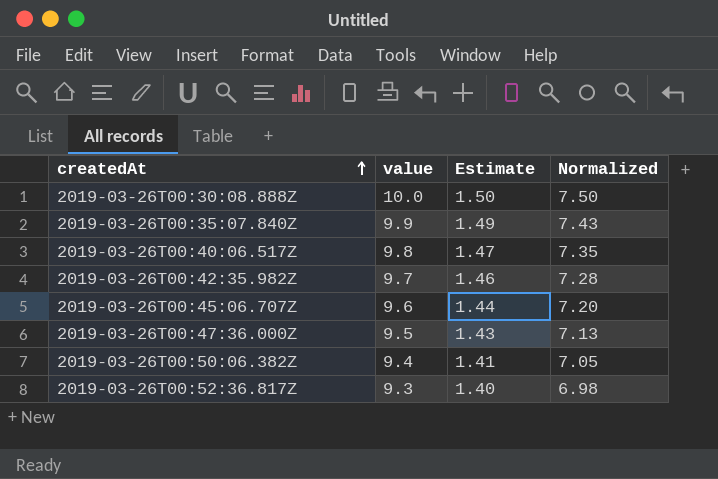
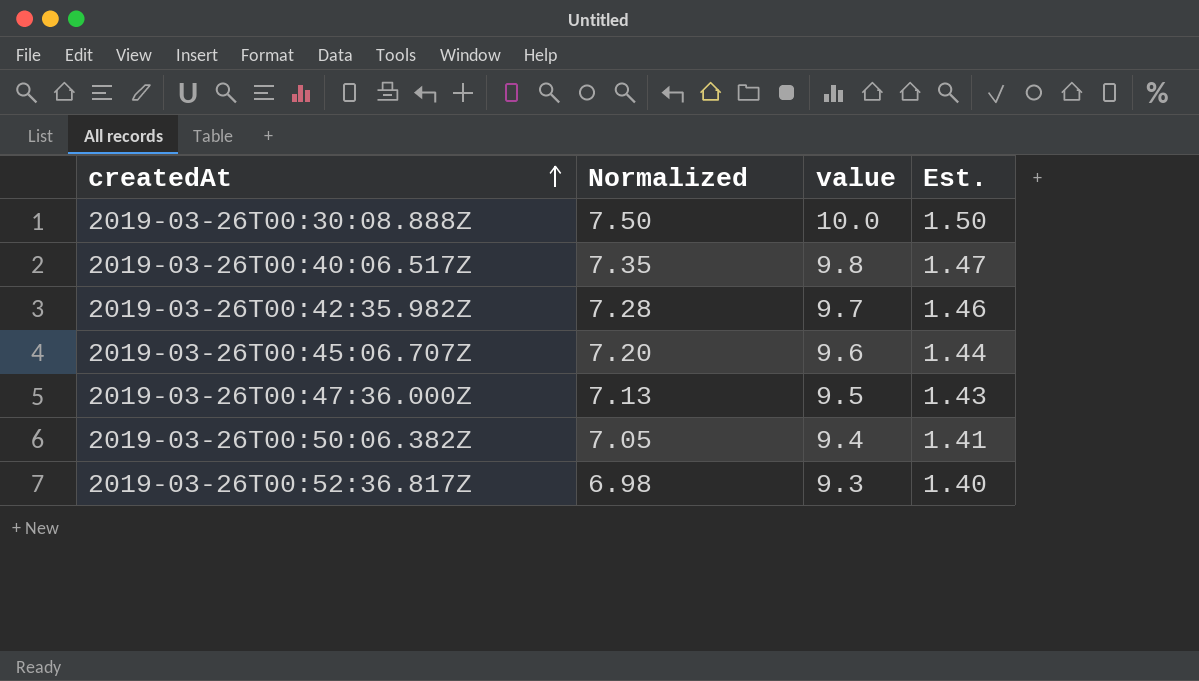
column Normalized | position: 4 -> 2
column name: Estimate -> Est.
row 2019-03-26T00:35:07.840Z: 9.9 | 1.49 | 7.43 -> none

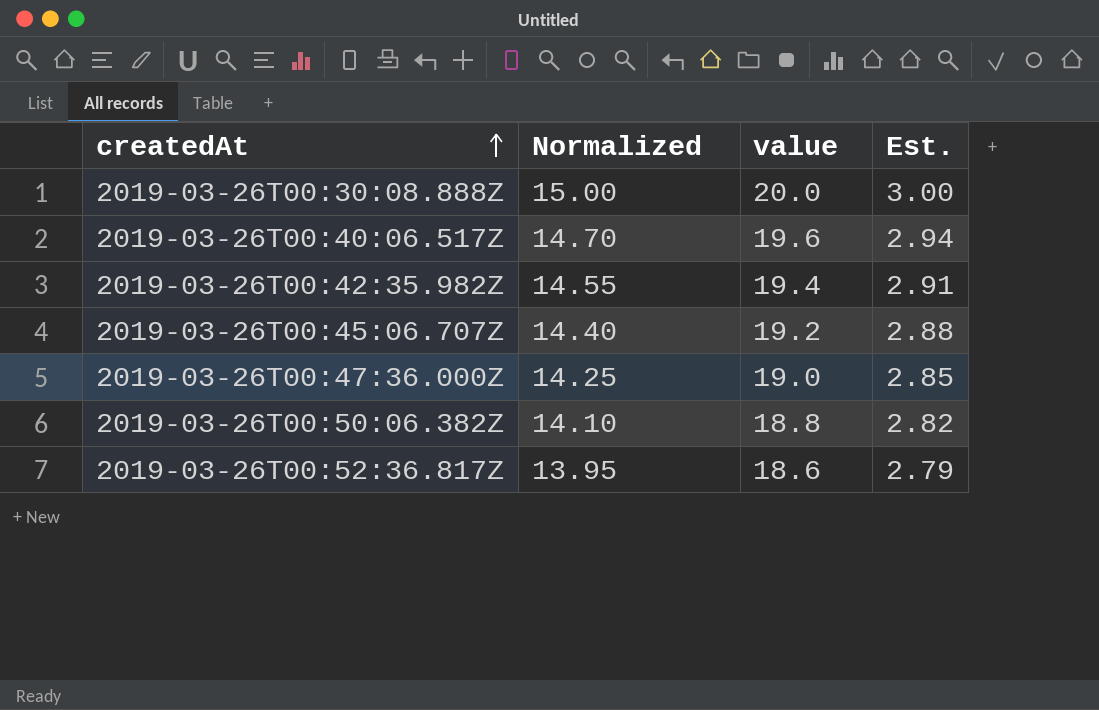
2019-03-26T00:30:08.888Z | Normalized: 7.50 -> 15.00
2019-03-26T00:30:08.888Z | value: 10.0 -> 20.0
2019-03-26T00:30:08.888Z | Est.: 1.50 -> 3.00
2019-03-26T00:40:06.517Z | Normalized: 7.35 -> 14.70
2019-03-26T00:40:06.517Z | value: 9.8 -> 19.6
2019-03-26T00:40:06.517Z | Est.: 1.47 -> 2.94
2019-03-26T00:42:35.982Z | Normalized: 7.28 -> 14.55
2019-03-26T00:42:35.982Z | value: 9.7 -> 19.4
2019-03-26T00:42:35.982Z | Est.: 1.46 -> 2.91
2019-03-26T00:45:06.707Z | Normalized: 7.20 -> 14.40
2019-03-26T00:45:06.707Z | value: 9.6 -> 19.2
2019-03-26T00:45:06.707Z | Est.: 1.44 -> 2.88
2019-03-26T00:47:36.000Z | Normalized: 7.13 -> 14.25
2019-03-26T00:47:36.000Z | value: 9.5 -> 19.0
2019-03-26T00:47:36.000Z | Est.: 1.43 -> 2.85
2019-03-26T00:50:06.382Z | Normalized: 7.05 -> 14.10
2019-03-26T00:50:06.382Z | value: 9.4 -> 18.8
2019-03-26T00:50:06.382Z | Est.: 1.41 -> 2.82
2019-03-26T00:52:36.817Z | Normalized: 6.98 -> 13.95
2019-03-26T00:52:36.817Z | value: 9.3 -> 18.6
2019-03-26T00:52:36.817Z | Est.: 1.40 -> 2.79

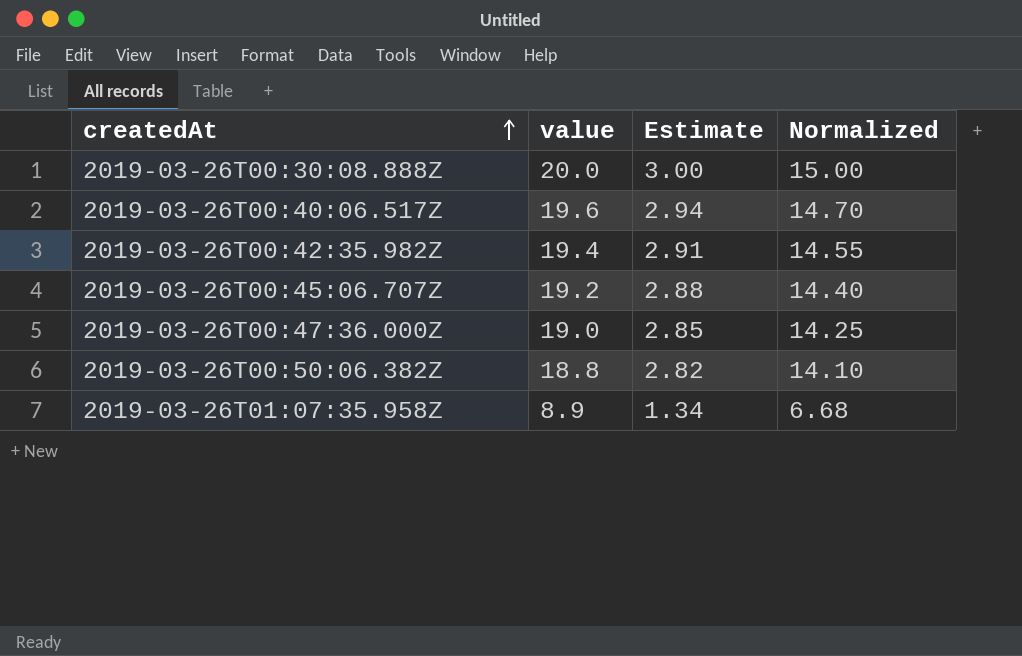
column name: Est. -> Estimate
column Normalized | position: 2 -> 4
row 2019-03-26T00:52:36.817Z: 13.95 | 18.6 | 2.79 -> none
row 2019-03-26T01:07:35.958Z: none -> 8.9 | 1.34 | 6.68

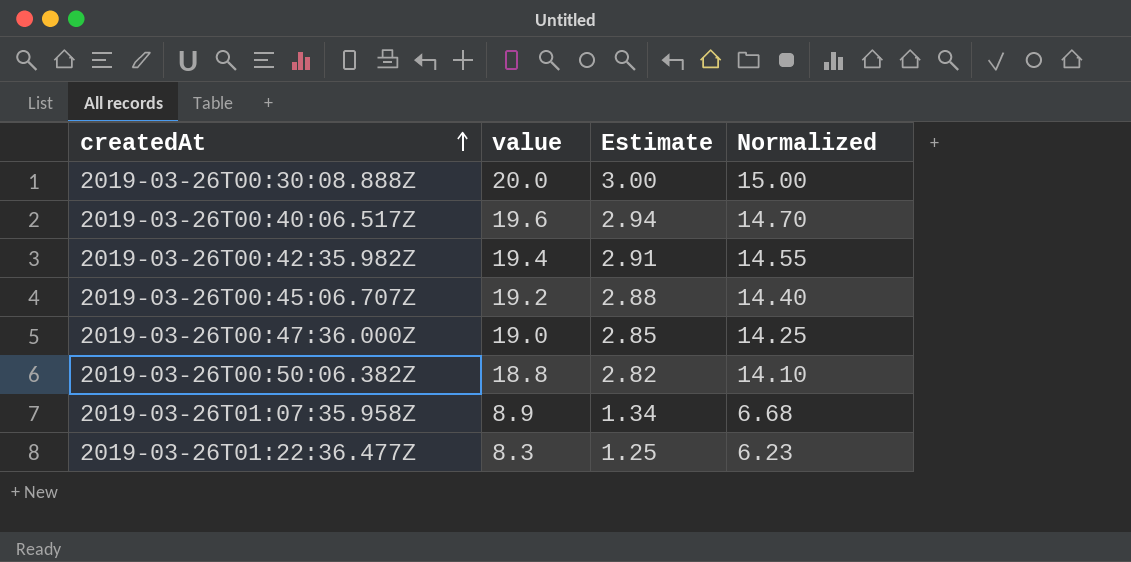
row 2019-03-26T01:22:36.477Z: none -> 8.3 | 1.25 | 6.23

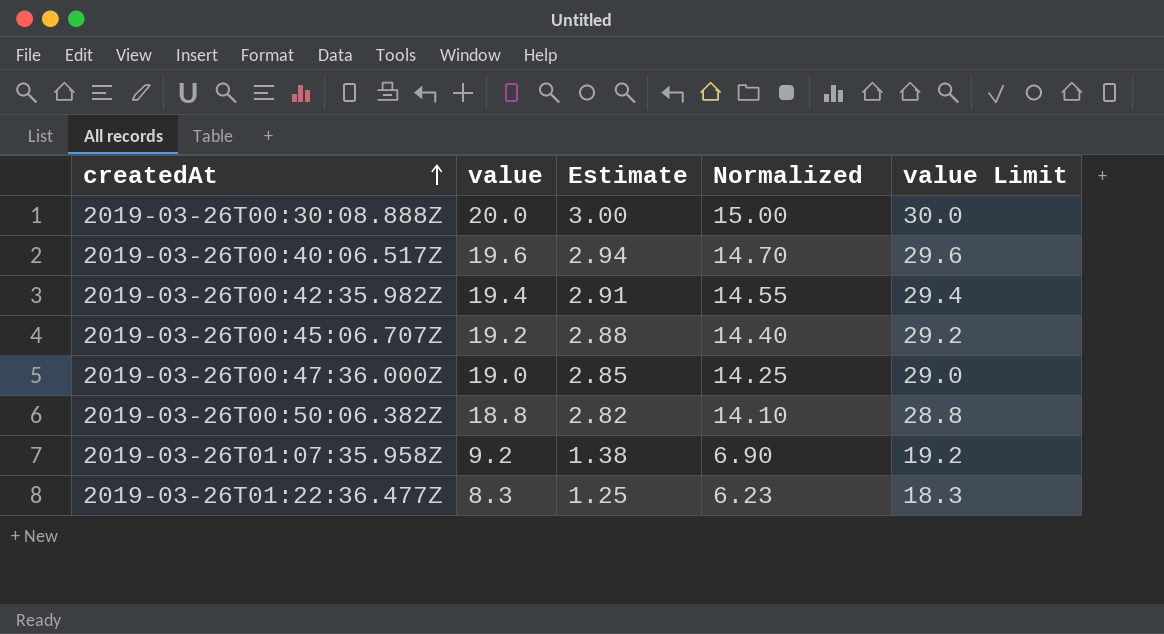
column value Limit | formula: none -> [value] + 10
2019-03-26T01:07:35.958Z | value: 8.9 -> 9.2
2019-03-26T01:07:35.958Z | Estimate: 1.34 -> 1.38
2019-03-26T01:07:35.958Z | Normalized: 6.68 -> 6.90

